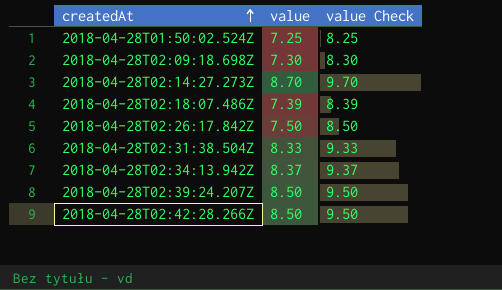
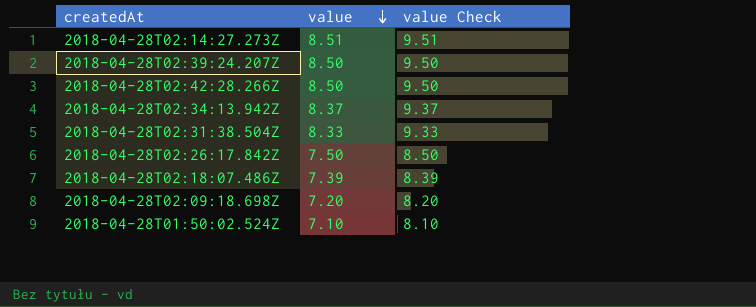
row order: createdAt ascending -> value descending
2018-04-28T02:14:27.273Z | value: 8.70 -> 8.51
2018-04-28T02:14:27.273Z | value Check: 9.70 -> 9.51
2018-04-28T02:09:18.698Z | value: 7.30 -> 7.20
2018-04-28T02:09:18.698Z | value Check: 8.30 -> 8.20
2018-04-28T01:50:02.524Z | value: 7.25 -> 7.10
2018-04-28T01:50:02.524Z | value Check: 8.25 -> 8.10

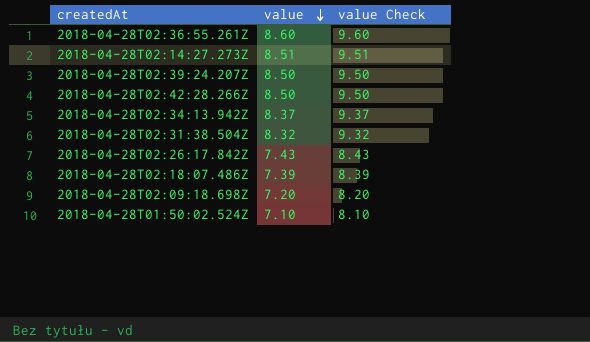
row 2018-04-28T02:36:55.261Z: none -> 8.60 | 9.60
2018-04-28T02:31:38.504Z | value: 8.33 -> 8.32
2018-04-28T02:31:38.504Z | value Check: 9.33 -> 9.32
2018-04-28T02:26:17.842Z | value: 7.50 -> 7.43
2018-04-28T02:26:17.842Z | value Check: 8.50 -> 8.43

